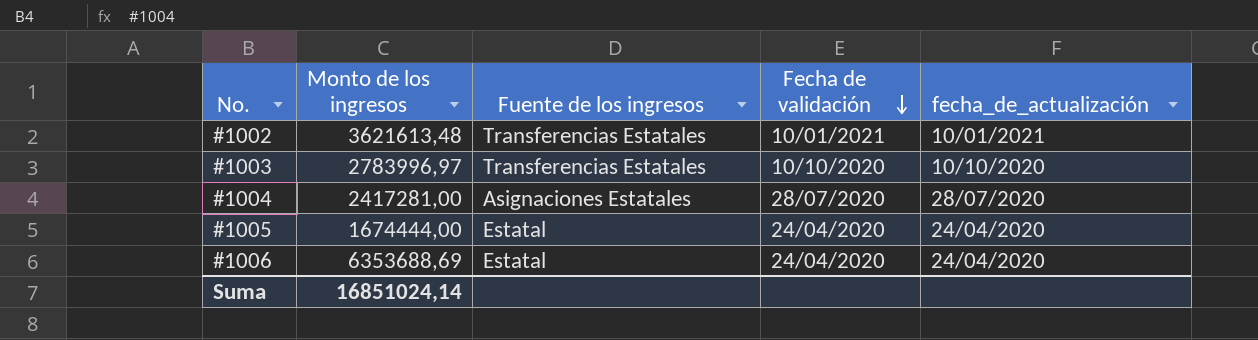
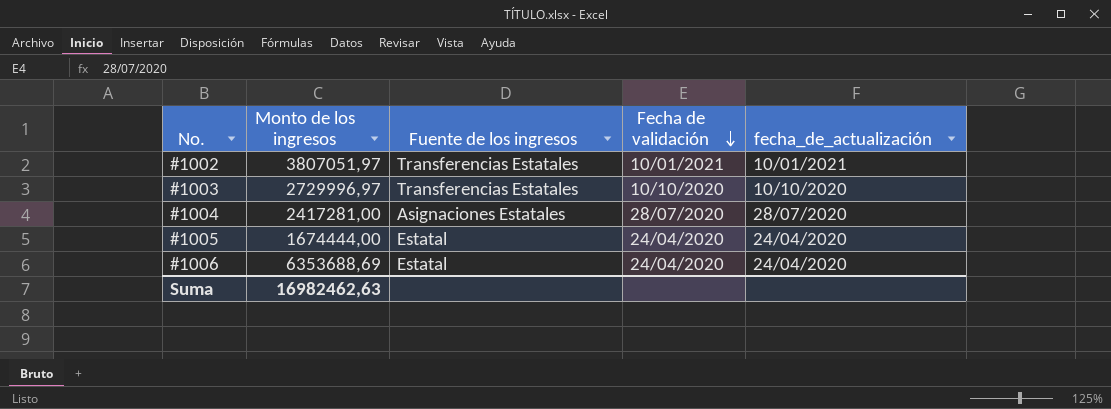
#1002 | Monto de los ingresos: 3621613,48 -> 3807051,97
#1003 | Monto de los ingresos: 2783996,97 -> 2729996,97
Suma | Monto de los ingresos: 16851024,14 -> 16982462,63

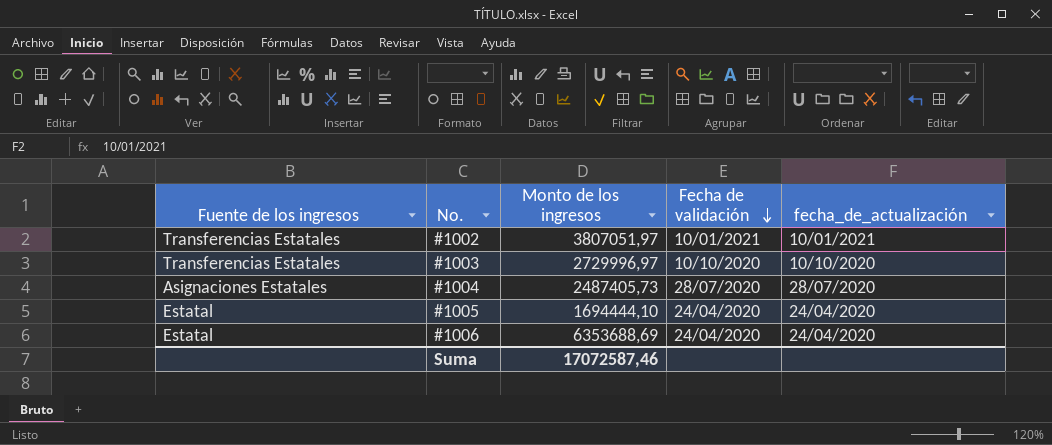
column Fuente de los ingresos | position: 3 -> 1
#1004 | Monto de los ingresos: 2417281,00 -> 2487405,73
#1005 | Monto de los ingresos: 1674444,00 -> 1694444,10
Suma | Monto de los ingresos: 16982462,63 -> 17072587,46

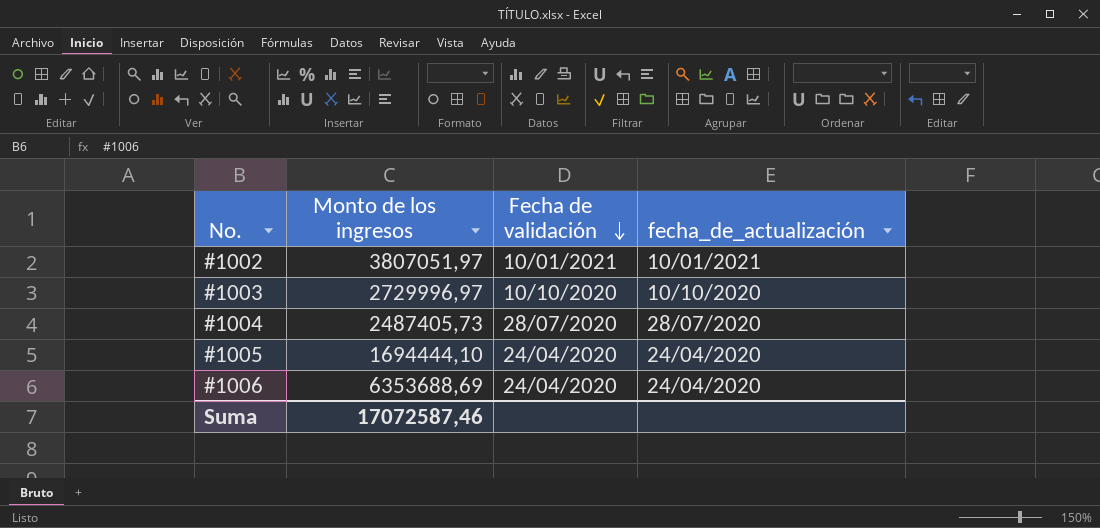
column Fuente de los ingresos | position: 1 -> none

